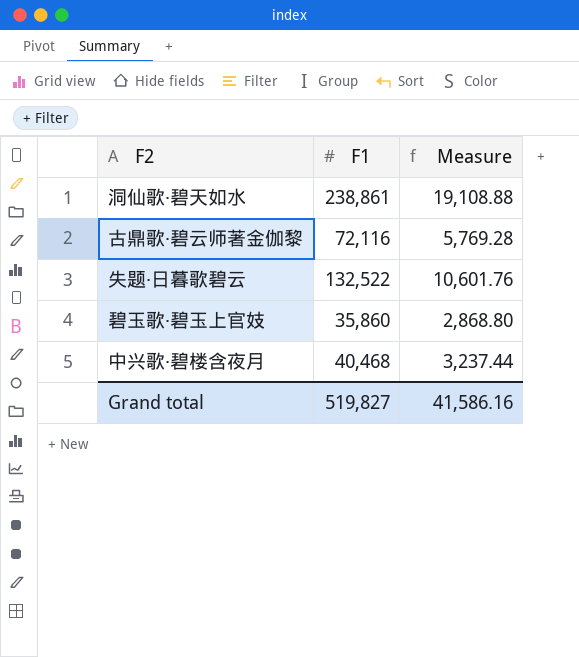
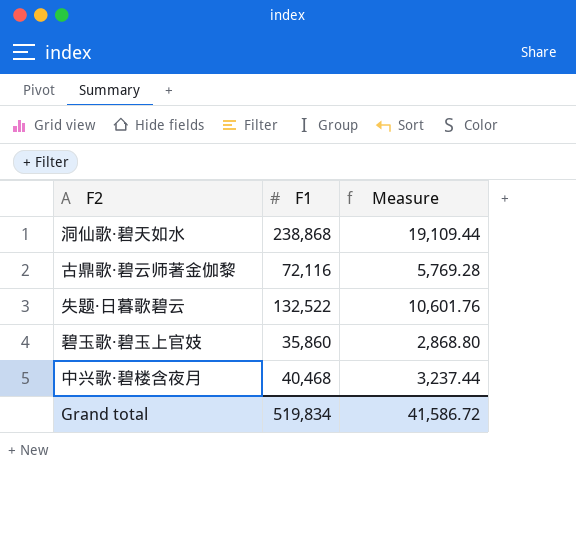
洞仙歌·碧天如水 | F1: 238,861 -> 238,868
洞仙歌·碧天如水 | Measure: 19,108.88 -> 19,109.44
Grand total | F1: 519,827 -> 519,834
Grand total | Measure: 41,586.16 -> 41,586.72

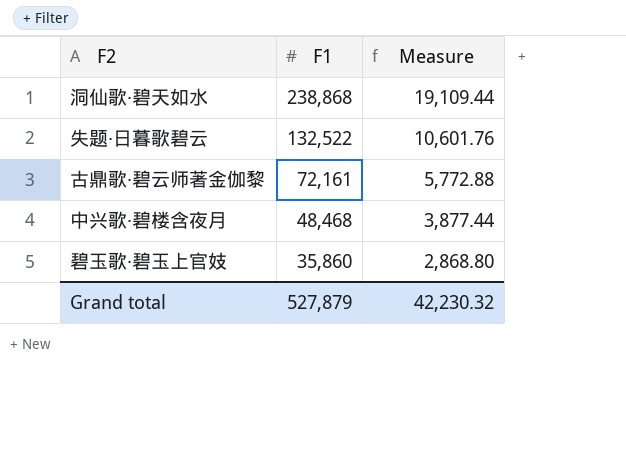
row order: none -> F1 descending
古鼎歌·碧云师著金伽黎 | F1: 72,116 -> 72,161
古鼎歌·碧云师著金伽黎 | Measure: 5,769.28 -> 5,772.88
中兴歌·碧楼含夜月 | F1: 40,468 -> 48,468
中兴歌·碧楼含夜月 | Measure: 3,237.44 -> 3,877.44
Grand total | F1: 519,834 -> 527,879
Grand total | Measure: 41,586.72 -> 42,230.32

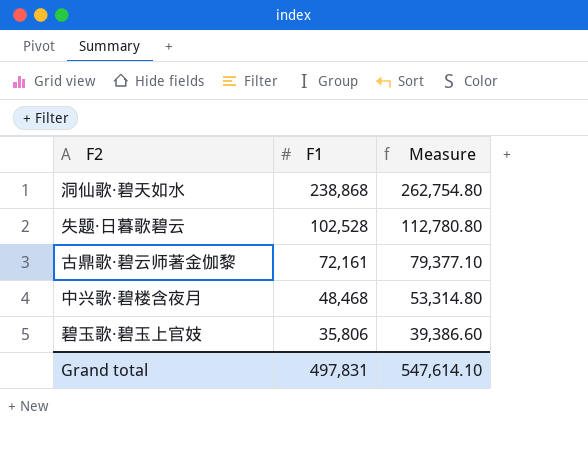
column Measure | formula: [F1] * 0.08 -> [F1] * 1.1
失题·日暮歌碧云 | F1: 132,522 -> 102,528
碧玉歌·碧玉上官妓 | F1: 35,860 -> 35,806
Grand total | F1: 527,879 -> 497,831
Grand total | Measure: 42,230.32 -> 547,614.10

